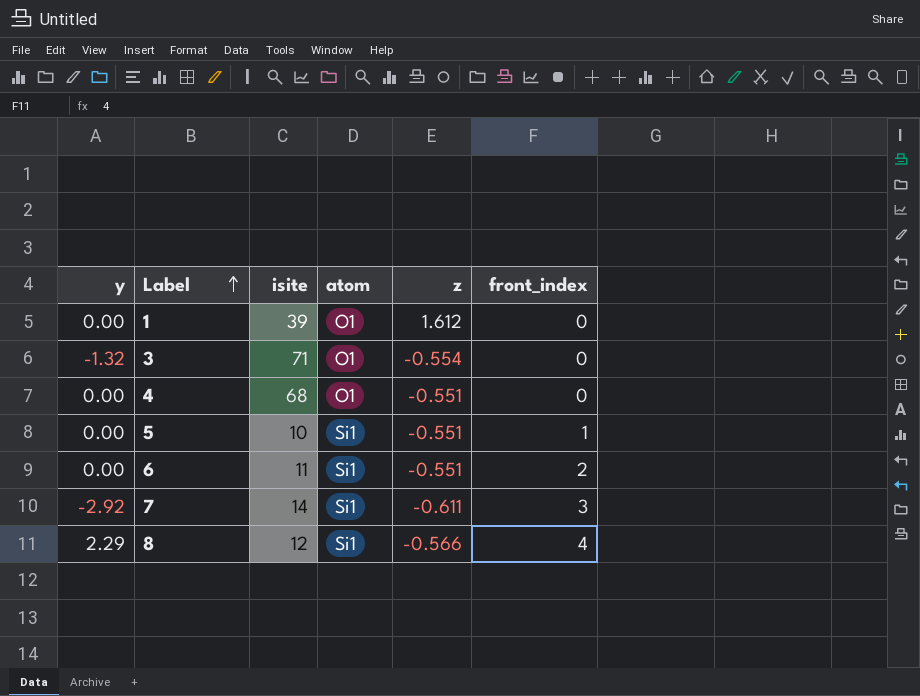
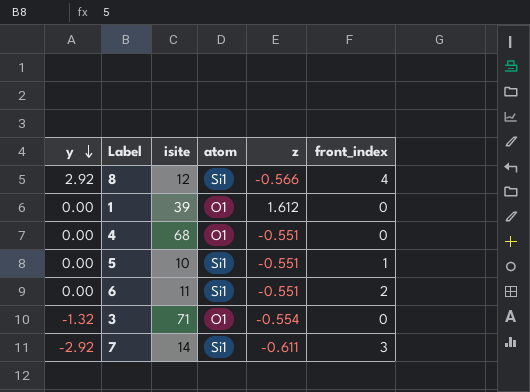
row order: Label ascending -> y descending
8 | y: 2.29 -> 2.92

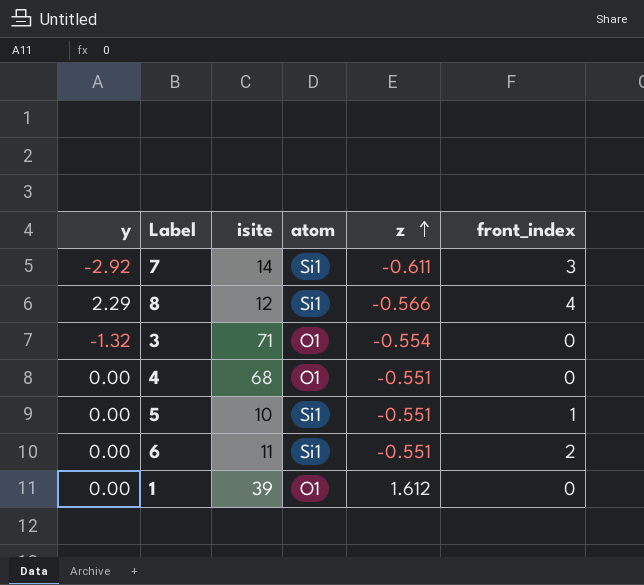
row order: y descending -> z ascending
8 | y: 2.92 -> 2.29

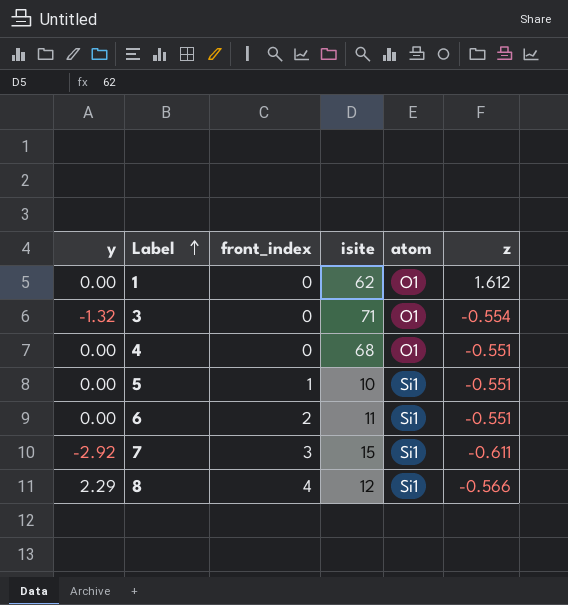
row order: z ascending -> Label ascending
column front_index | position: 6 -> 3
1 | isite: 39 -> 62
7 | isite: 14 -> 15

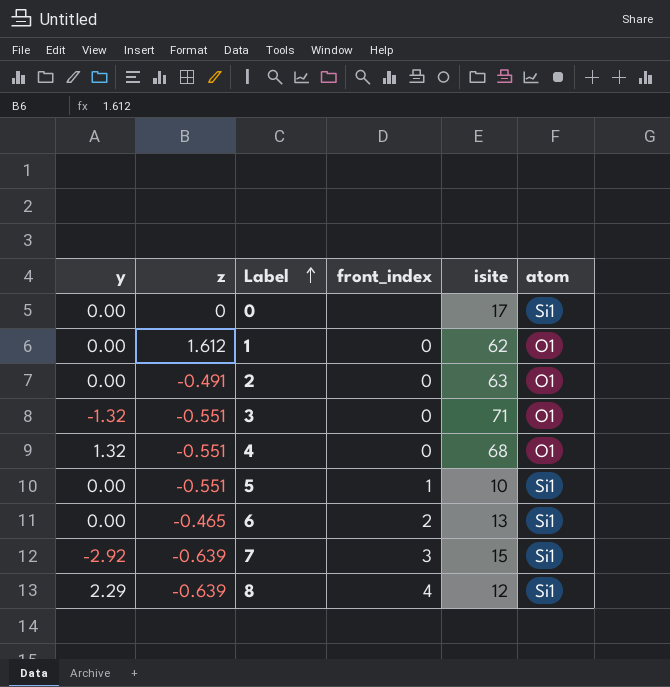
column z | position: 6 -> 2
row 0: none -> 0.00 | 0 | none | 17 | Si1
row 2: none -> 0.00 | -0.491 | 0 | 63 | O1
3 | z: -0.554 -> -0.551
4 | y: 0.00 -> 1.32
6 | z: -0.551 -> -0.465
6 | isite: 11 -> 13
7 | z: -0.611 -> -0.639
8 | z: -0.566 -> -0.639

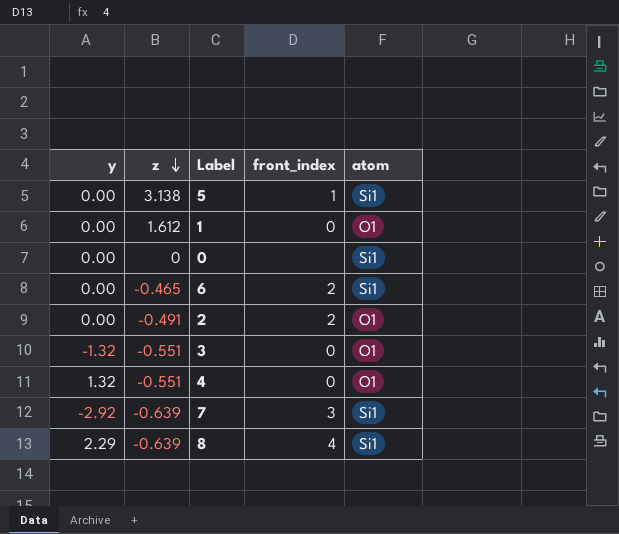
row order: Label ascending -> z descending
column isite | position: 5 -> none
5 | z: -0.551 -> 3.138
2 | front_index: 0 -> 2

